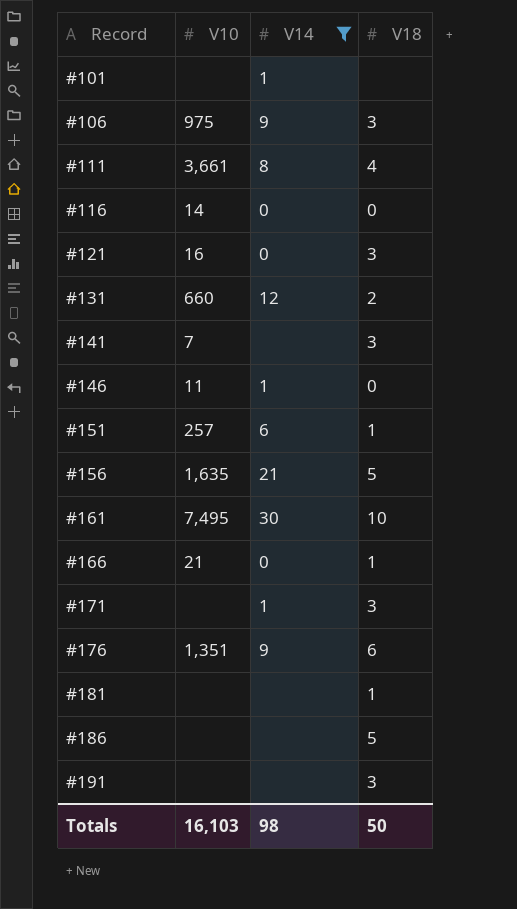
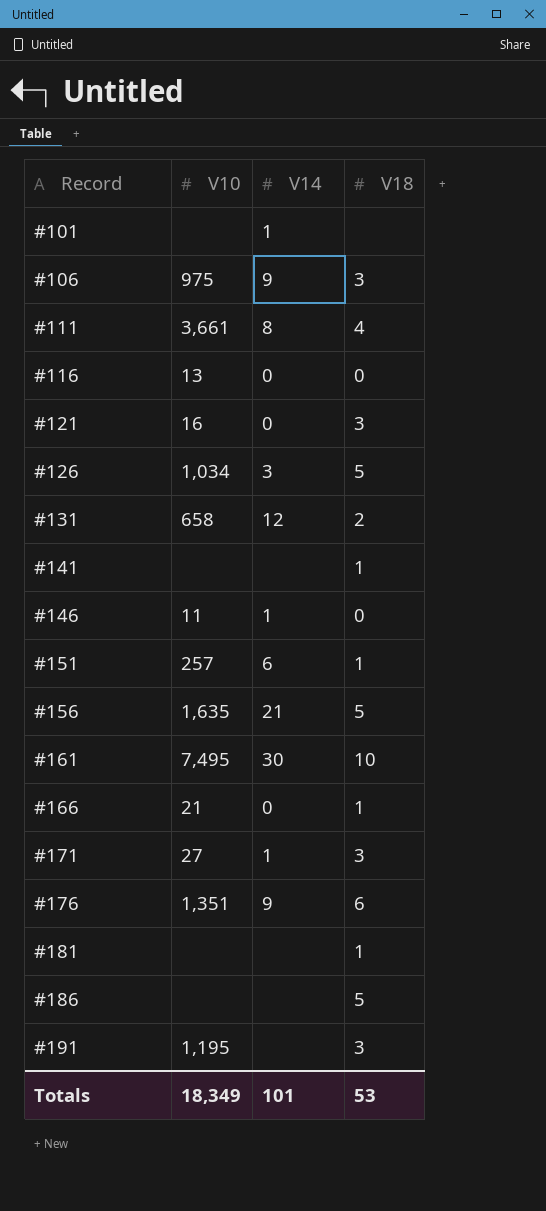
filter: V14 != 3 -> none
#116 | V10: 14 -> 13
#131 | V10: 660 -> 658
#141 | V10: 7 -> none
#141 | V18: 3 -> 1
#171 | V10: none -> 27
#191 | V10: none -> 1,195
Totals | V10: 16,103 -> 18,349
Totals | V14: 98 -> 101
Totals | V18: 50 -> 53

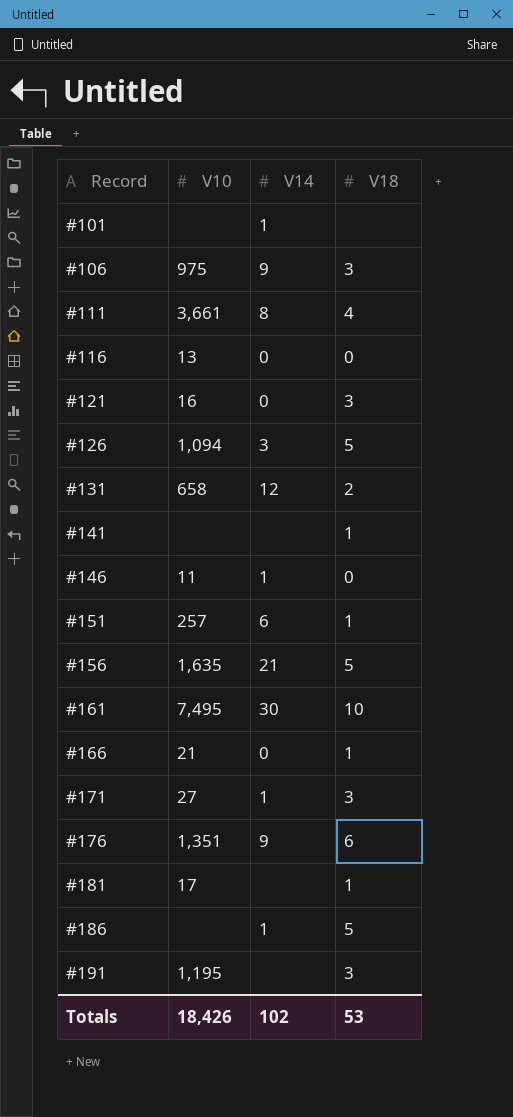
#126 | V10: 1,034 -> 1,094
#181 | V10: none -> 17
#186 | V14: none -> 1
Totals | V10: 18,349 -> 18,426
Totals | V14: 101 -> 102

